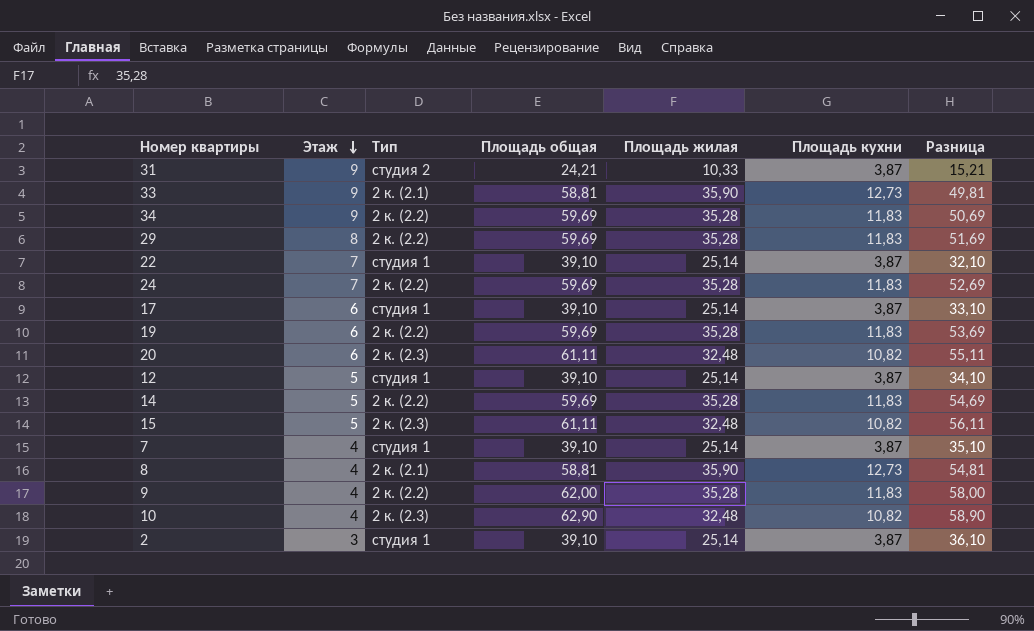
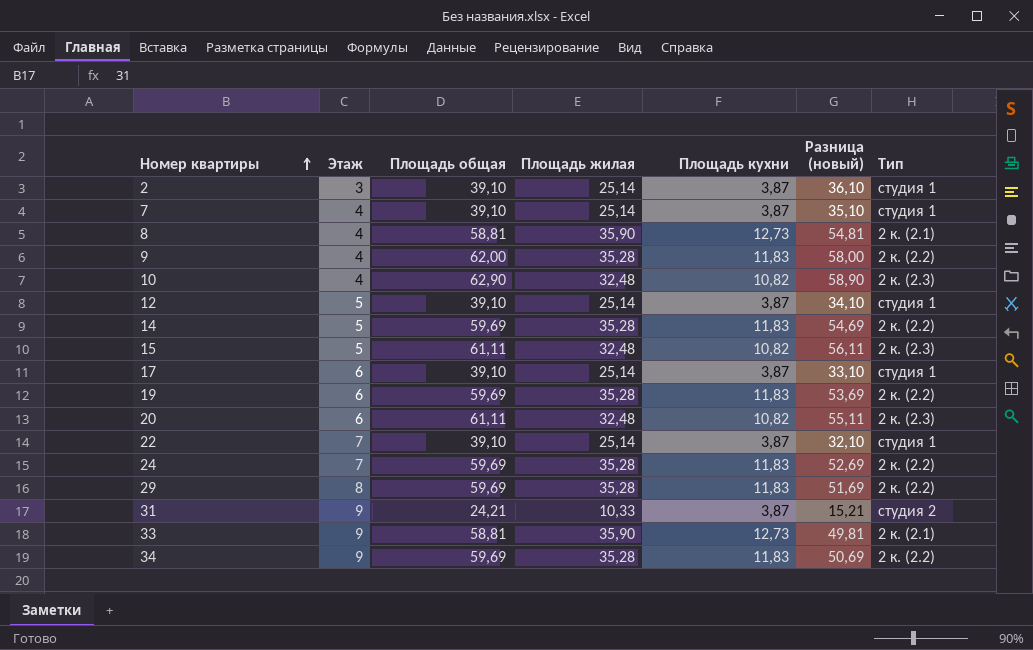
row order: Этаж descending -> Номер квартиры ascending
column name: Разница -> Разница (новый)
column Тип | position: 3 -> 7

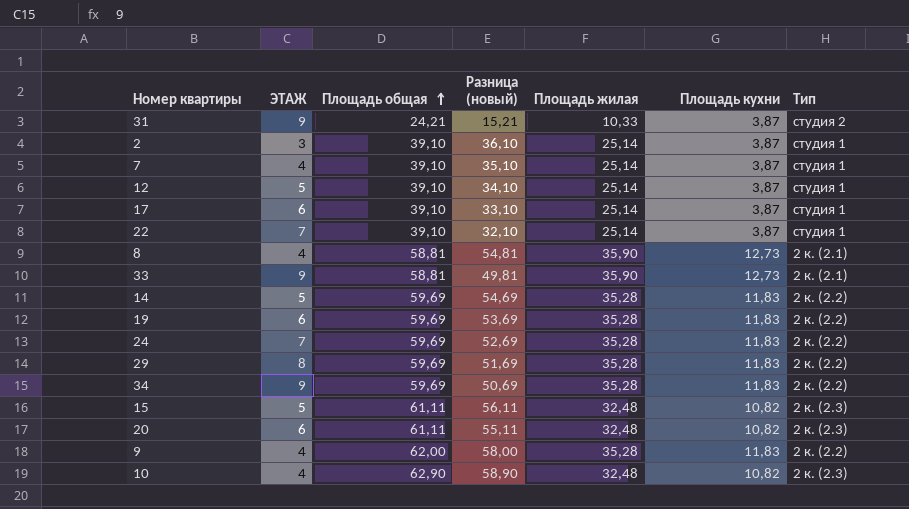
row order: Номер квартиры ascending -> Площадь общая ascending
column name: Этаж -> ЭТАЖ
column Разница (новый) | position: 6 -> 4

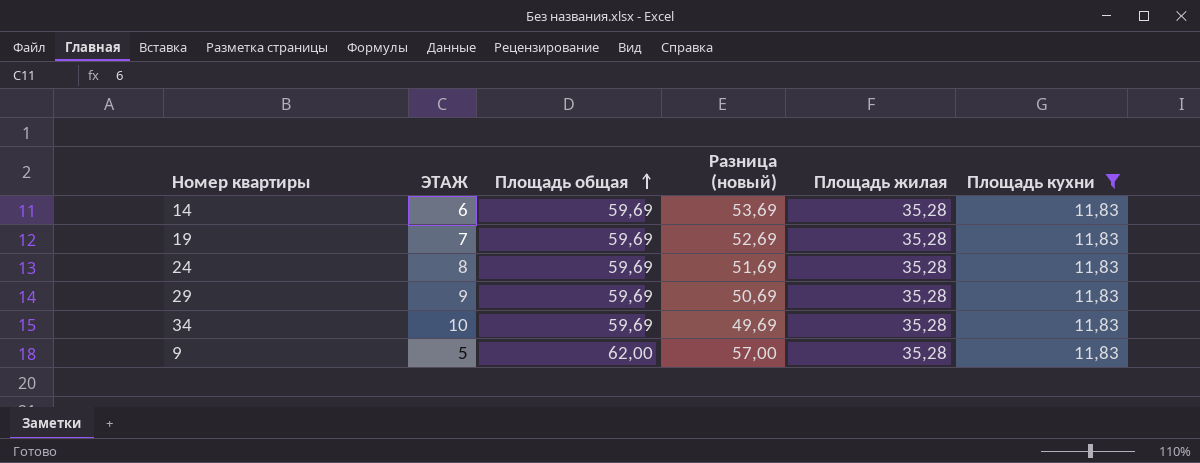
filter: none -> Площадь кухни = 11,83
column Тип | position: 7 -> none
14 | ЭТАЖ: 5 -> 6
14 | Разница (новый): 54,69 -> 53,69
19 | ЭТАЖ: 6 -> 7
19 | Разница (новый): 53,69 -> 52,69
24 | ЭТАЖ: 7 -> 8
24 | Разница (новый): 52,69 -> 51,69
29 | ЭТАЖ: 8 -> 9
29 | Разница (новый): 51,69 -> 50,69
34 | ЭТАЖ: 9 -> 10
34 | Разница (новый): 50,69 -> 49,69
9 | ЭТАЖ: 4 -> 5
9 | Разница (новый): 58,00 -> 57,00

